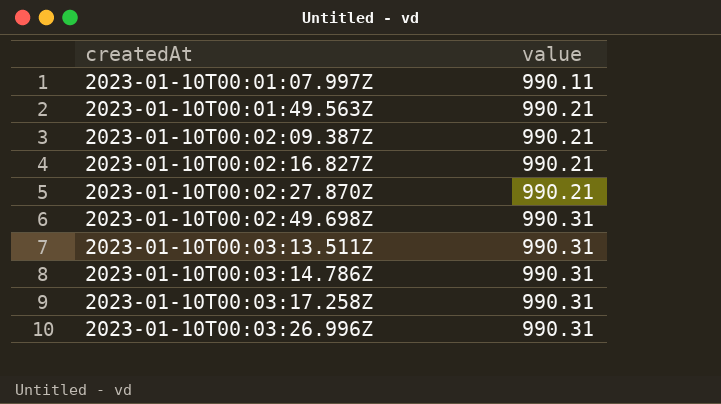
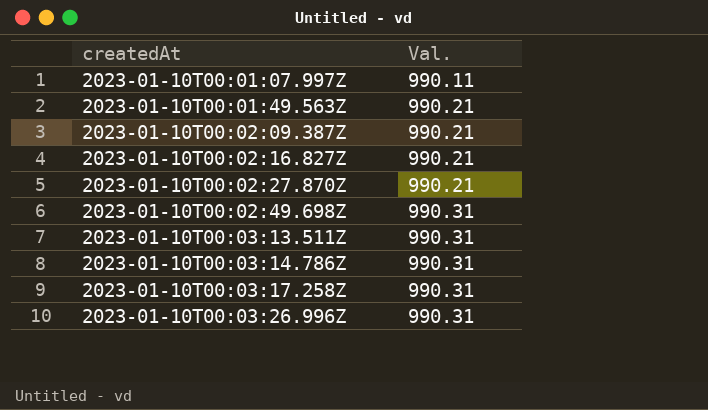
column name: value -> Val.

